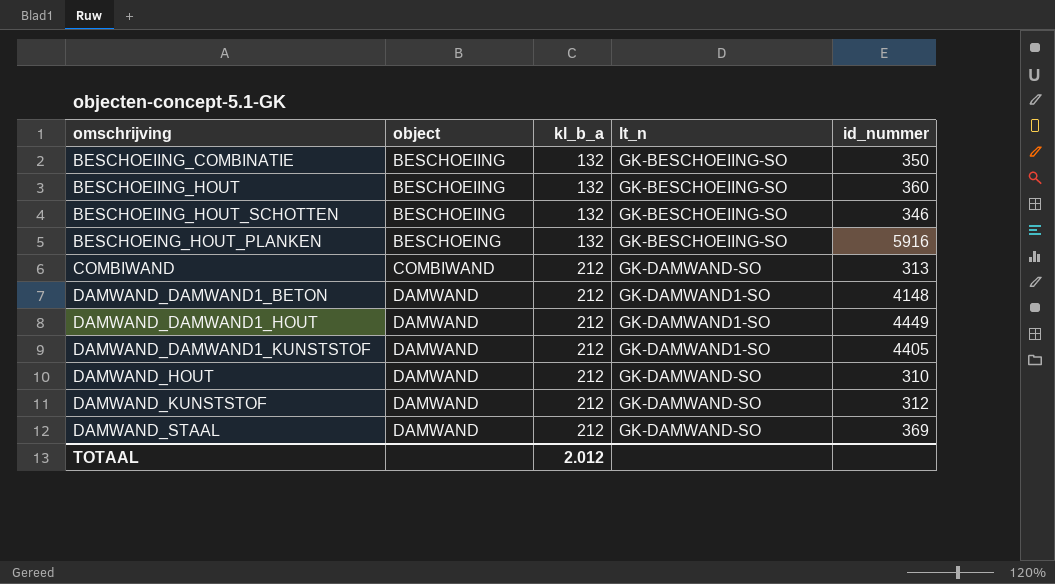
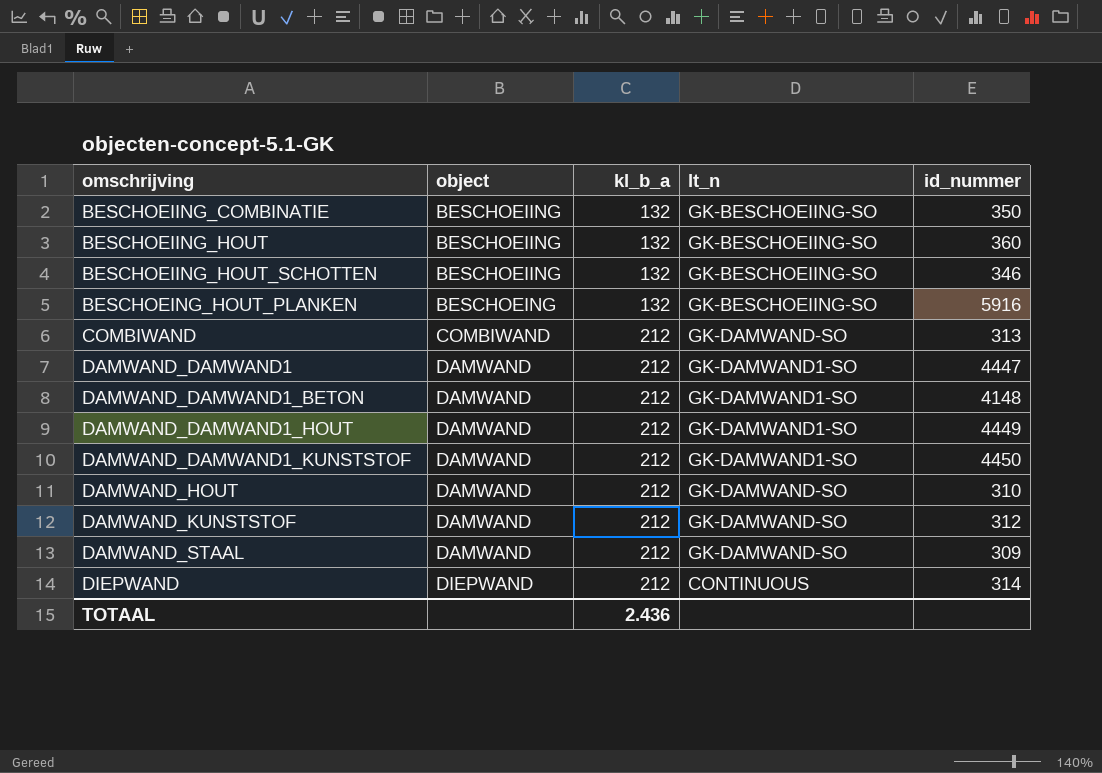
row DAMWAND_DAMWAND1: none -> DAMWAND | 212 | GK-DAMWAND1-SO | 4447
DAMWAND_DAMWAND1_KUNSTSTOF | id_nummer: 4405 -> 4450
DAMWAND_STAAL | id_nummer: 369 -> 309
row DIEPWAND: none -> DIEPWAND | 212 | CONTINUOUS | 314
TOTAAL | kl_b_a: 2.012 -> 2.436

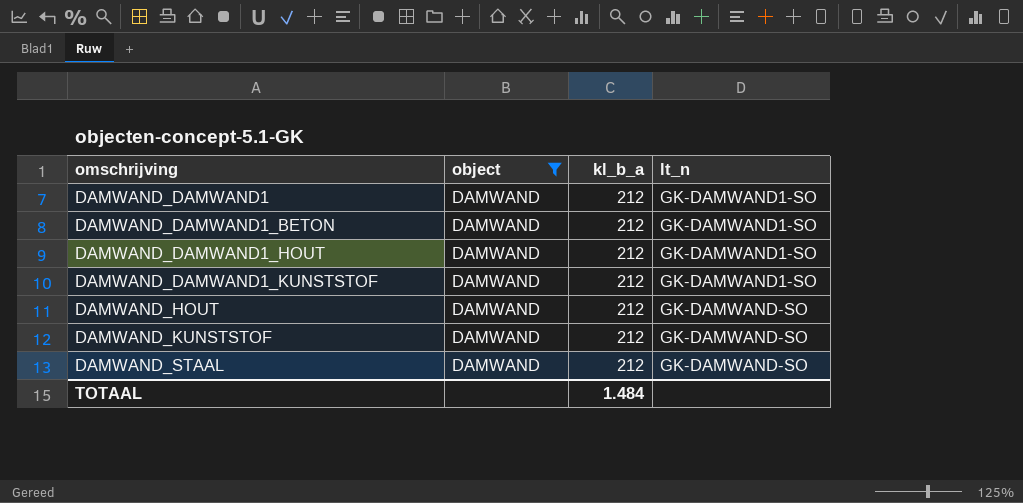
filter: none -> object = DAMWAND
column id_nummer | position: 5 -> none
TOTAAL | kl_b_a: 2.436 -> 1.484

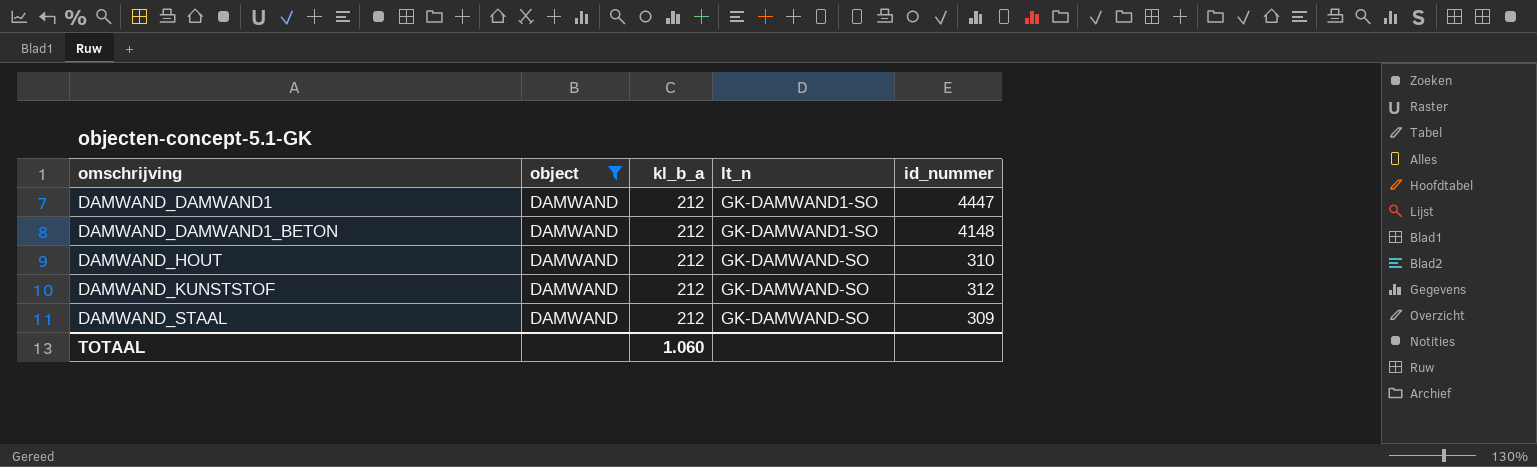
column id_nummer | position: none -> 5
row DAMWAND_DAMWAND1_HOUT: DAMWAND | 212 | GK-DAMWAND1-SO -> none
row DAMWAND_DAMWAND1_KUNSTSTOF: DAMWAND | 212 | GK-DAMWAND1-SO -> none
TOTAAL | kl_b_a: 1.484 -> 1.060

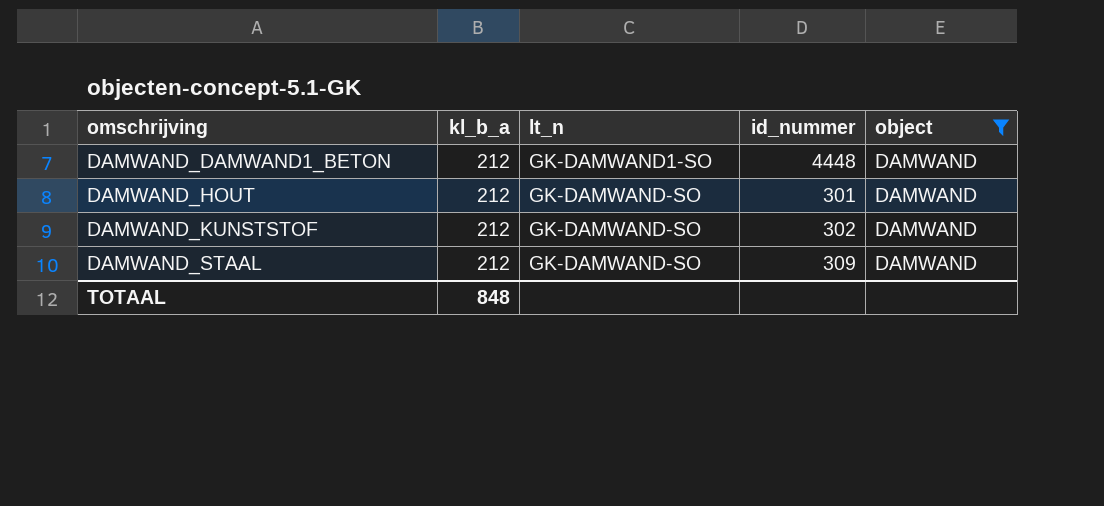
column object | position: 2 -> 5
row DAMWAND_DAMWAND1: DAMWAND | 212 | GK-DAMWAND1-SO | 4447 -> none
DAMWAND_DAMWAND1_BETON | id_nummer: 4148 -> 4448
DAMWAND_HOUT | id_nummer: 310 -> 301
DAMWAND_KUNSTSTOF | id_nummer: 312 -> 302
TOTAAL | kl_b_a: 1.060 -> 848

